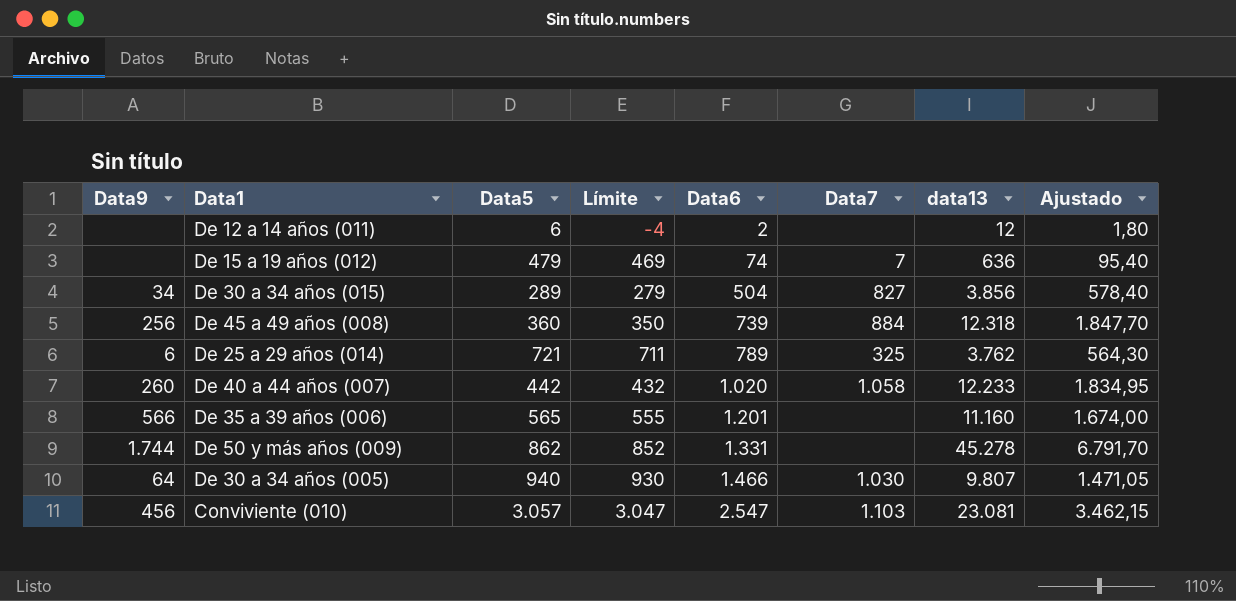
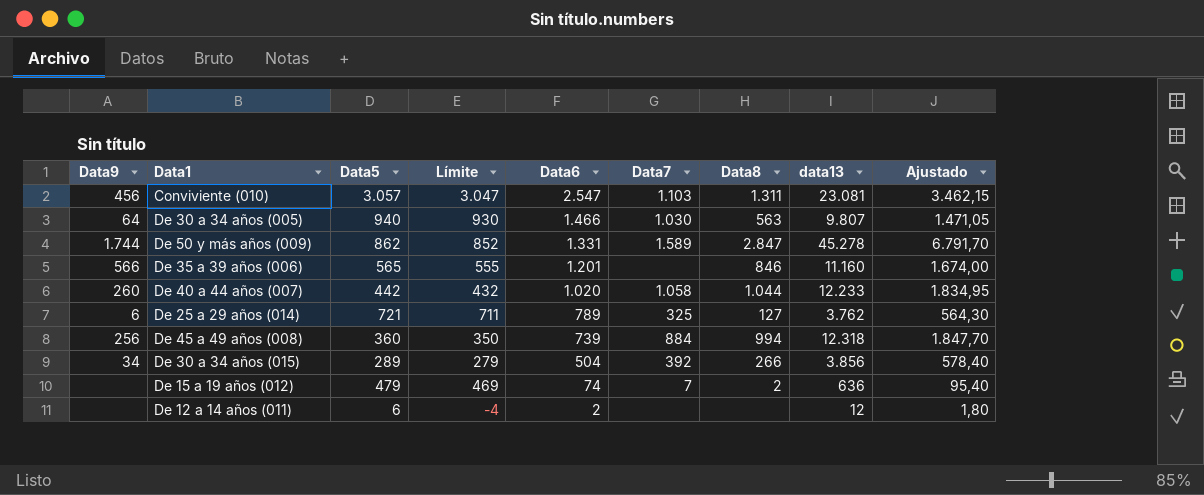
row order: Data6 ascending -> Data6 descending
column Data8 | position: none -> 7
De 50 y más años (009) | Data7: none -> 1.589
De 30 a 34 años (015) | Data7: 827 -> 392

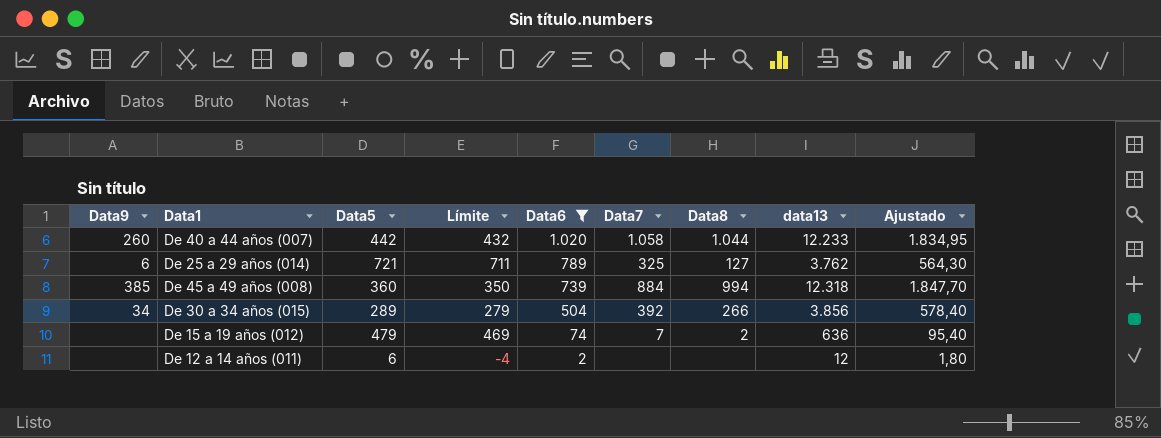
filter: none -> Data6 <= 1.020
De 45 a 49 años (008) | Data9: 256 -> 385

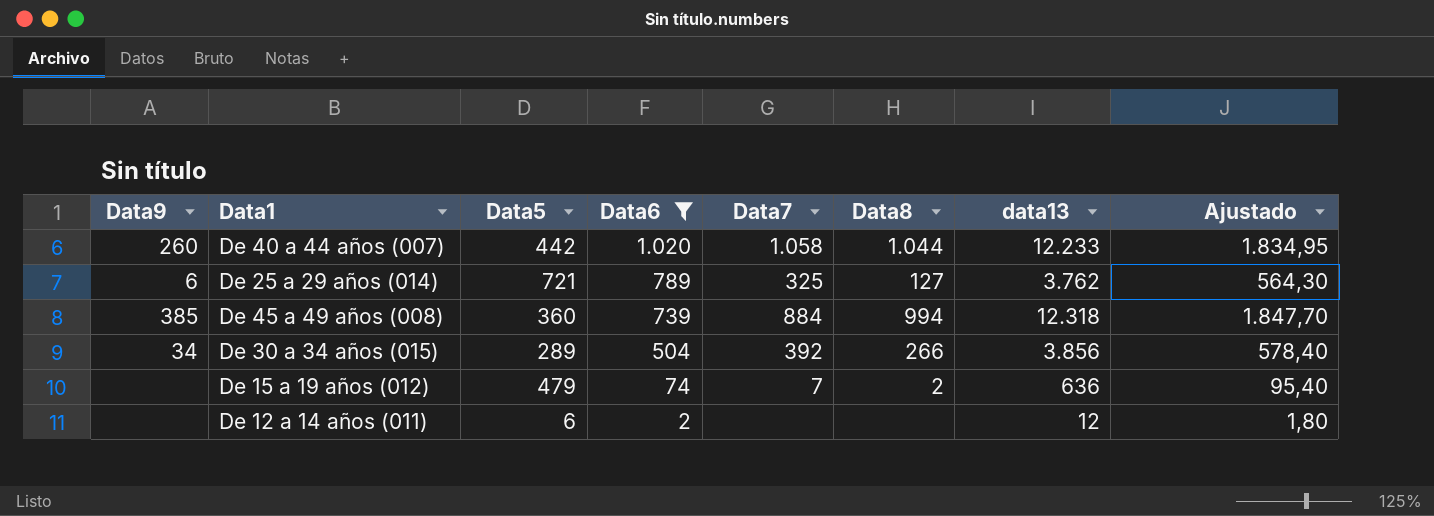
column Límite | formula: [Data5] - 10 -> none

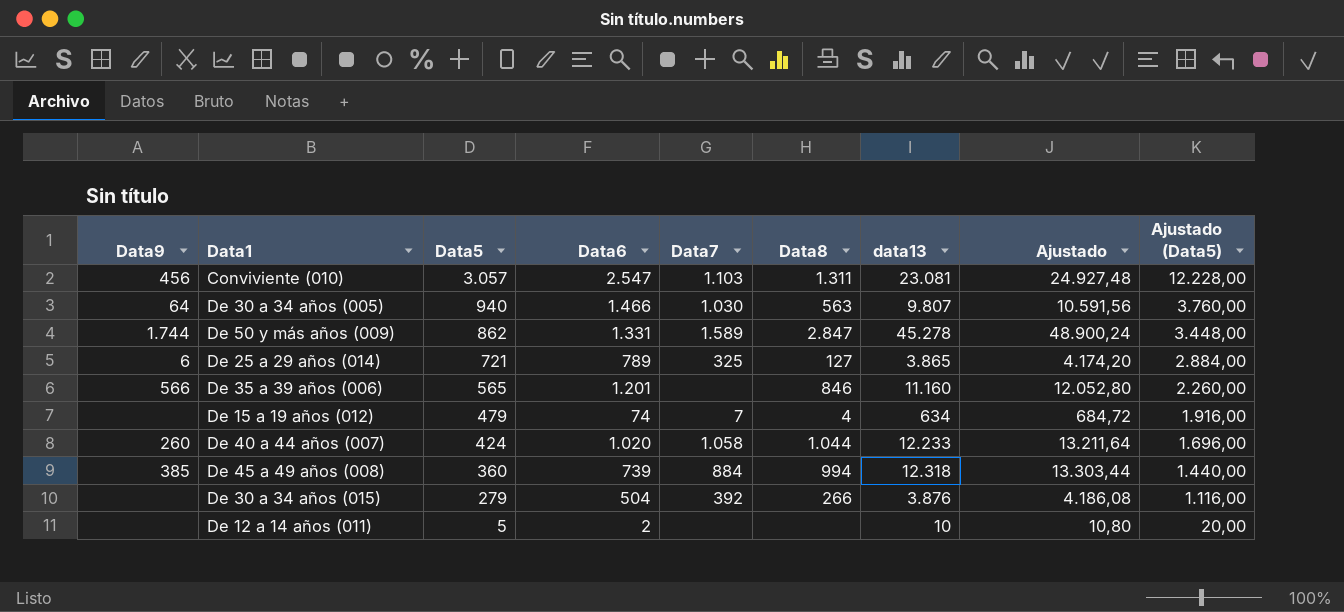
filter: Data6 <= 1.020 -> none
row order: Data6 descending -> Data5 descending
column Ajustado | formula: [data13] * 0,15 -> [data13] * 1,08
column Ajustado (Data5) | formula: none -> [Data5] * 4
De 25 a 29 años (014) | data13: 3.762 -> 3.865
De 15 a 19 años (012) | Data8: 2 -> 4
De 15 a 19 años (012) | data13: 636 -> 634
De 40 a 44 años (007) | Data5: 442 -> 424
De 30 a 34 años (015) | Data9: 34 -> none
De 30 a 34 años (015) | Data5: 289 -> 279
De 30 a 34 años (015) | data13: 3.856 -> 3.876
De 12 a 14 años (011) | Data5: 6 -> 5
De 12 a 14 años (011) | data13: 12 -> 10

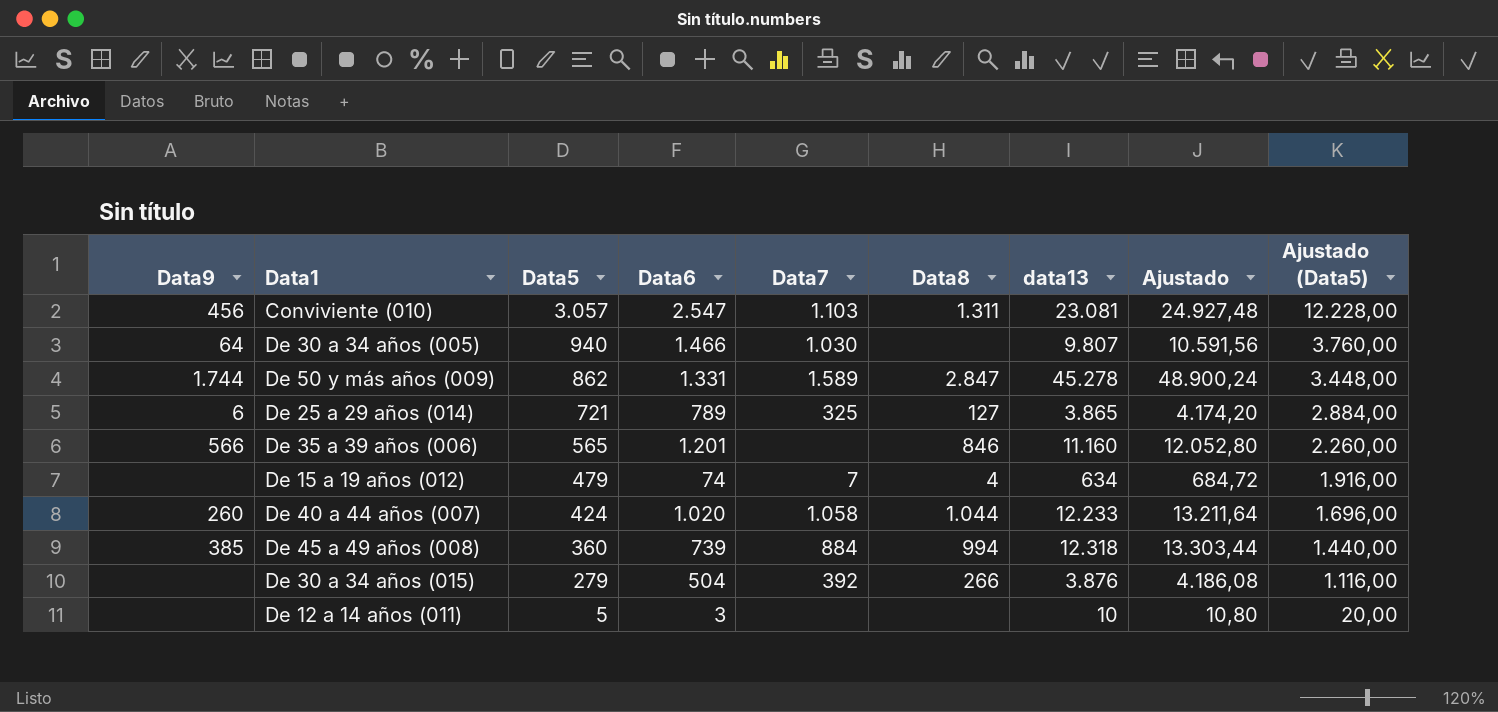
De 30 a 34 años (005) | Data8: 563 -> none
De 12 a 14 años (011) | Data6: 2 -> 3

